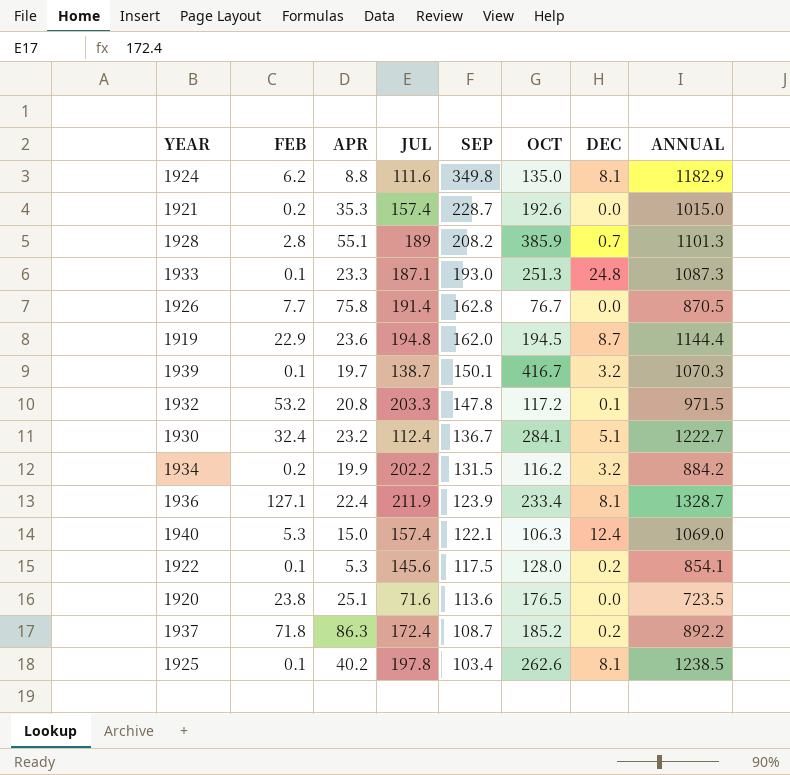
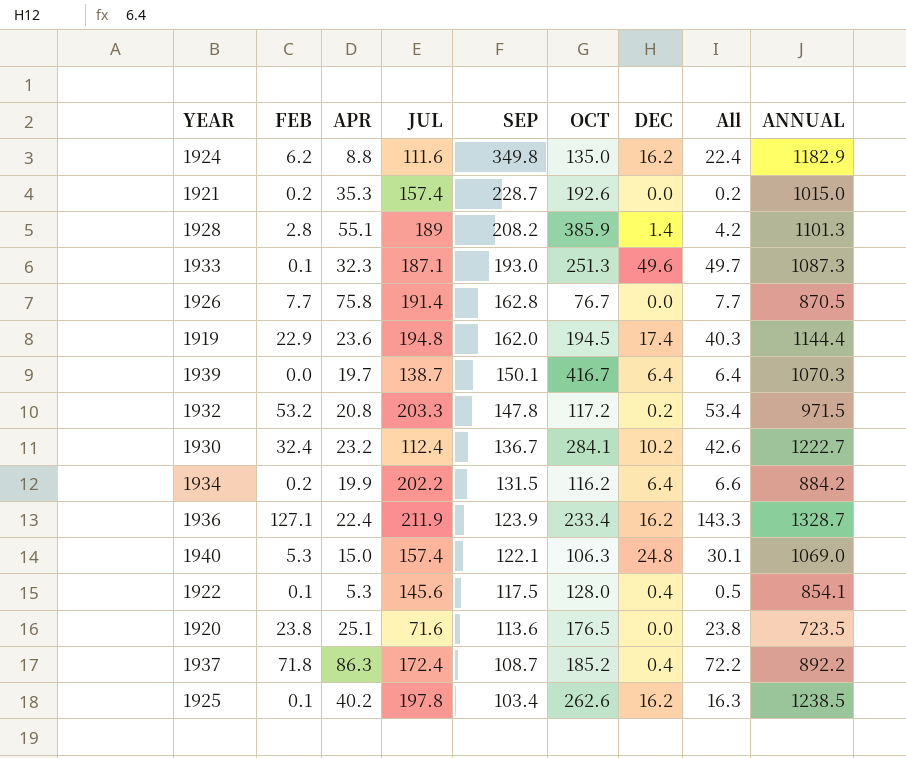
column All | formula: none -> [FEB] + [DEC]
1924 | DEC: 8.1 -> 16.2
1928 | DEC: 0.7 -> 1.4
1933 | APR: 23.3 -> 32.3
1933 | DEC: 24.8 -> 49.6
1919 | DEC: 8.7 -> 17.4
1939 | FEB: 0.1 -> 0.0
1939 | DEC: 3.2 -> 6.4
1932 | DEC: 0.1 -> 0.2
1930 | DEC: 5.1 -> 10.2
1934 | DEC: 3.2 -> 6.4
1936 | DEC: 8.1 -> 16.2
1940 | DEC: 12.4 -> 24.8
1922 | DEC: 0.2 -> 0.4
1937 | DEC: 0.2 -> 0.4
1925 | DEC: 8.1 -> 16.2

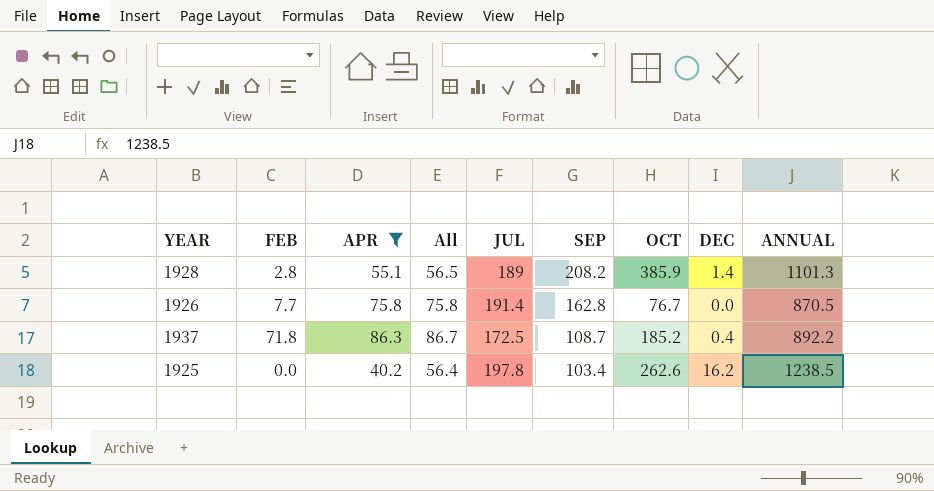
filter: none -> APR >= 40.2
column All | formula: [FEB] + [DEC] -> [APR] + [DEC]
column All | position: 8 -> 4
1937 | JUL: 172.4 -> 172.5
1925 | FEB: 0.1 -> 0.0

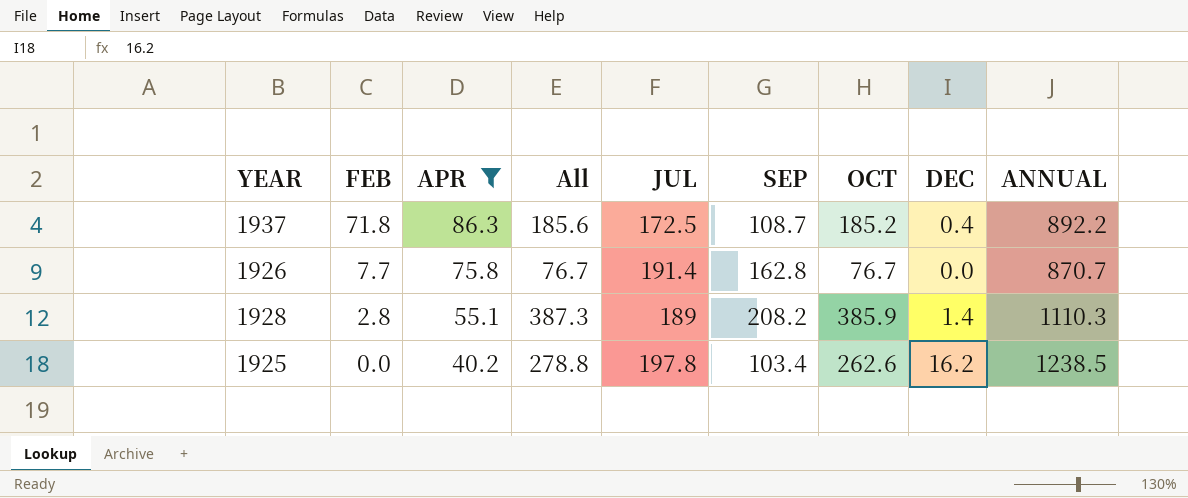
row order: SEP descending -> FEB descending
column All | formula: [APR] + [DEC] -> [OCT] + [DEC]
1926 | ANNUAL: 870.5 -> 870.7
1928 | ANNUAL: 1101.3 -> 1110.3

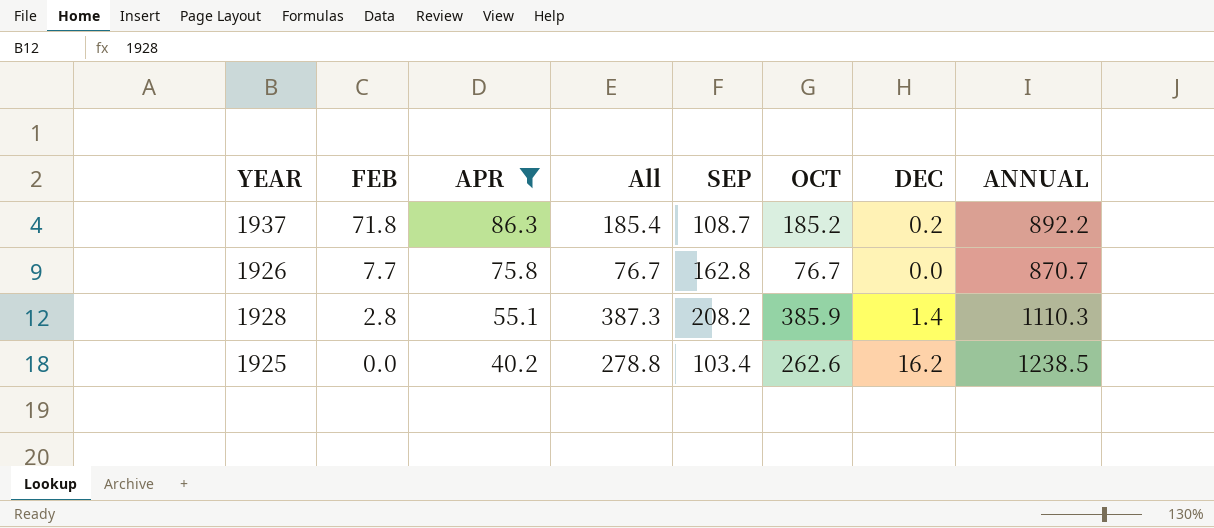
column JUL | position: 5 -> none
1937 | All: 185.6 -> 185.4
1937 | DEC: 0.4 -> 0.2

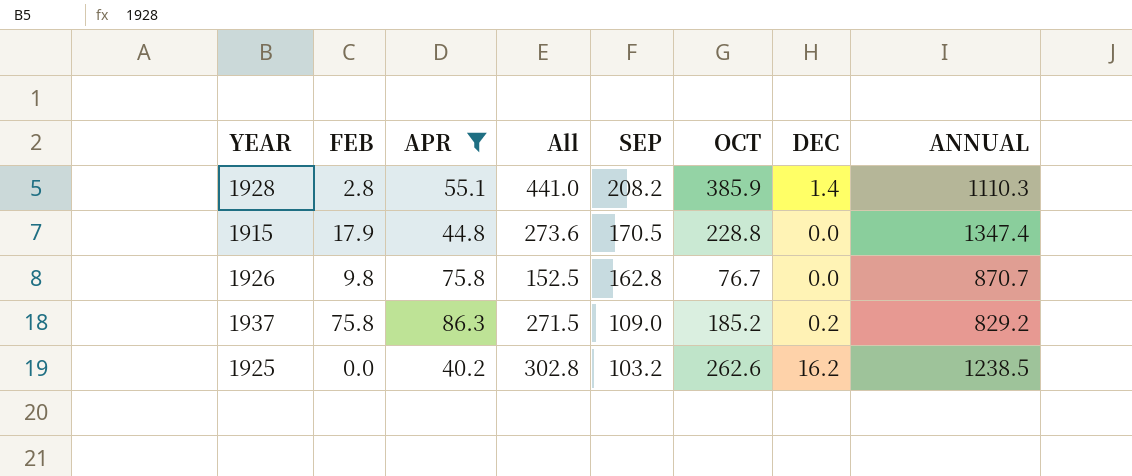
row order: FEB descending -> SEP descending
column All | formula: [OCT] + [DEC] -> [APR] + [OCT]
row 1915: none -> 17.9 | 44.8 | 273.6 | 170.5 | 228.8 | 0.0 | 1347.4
1926 | FEB: 7.7 -> 9.8
1937 | FEB: 71.8 -> 75.8
1937 | SEP: 108.7 -> 109.0
1937 | ANNUAL: 892.2 -> 829.2
1925 | SEP: 103.4 -> 103.2

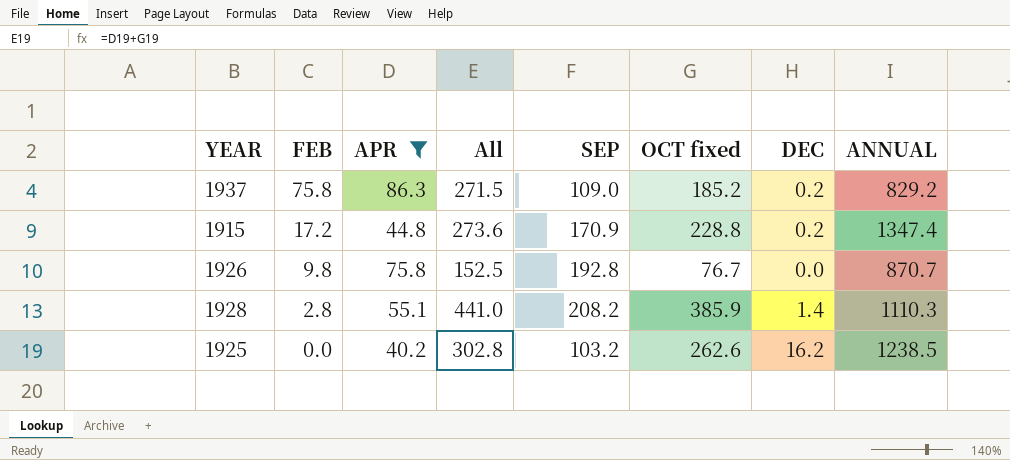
row order: SEP descending -> FEB descending
column name: OCT -> OCT fixed
1915 | FEB: 17.9 -> 17.2
1915 | SEP: 170.5 -> 170.9
1915 | DEC: 0.0 -> 0.2
1926 | SEP: 162.8 -> 192.8

